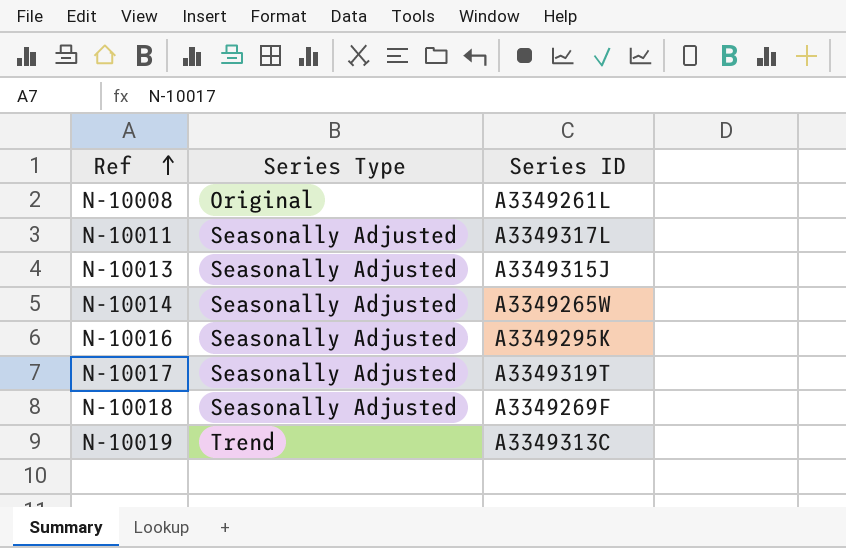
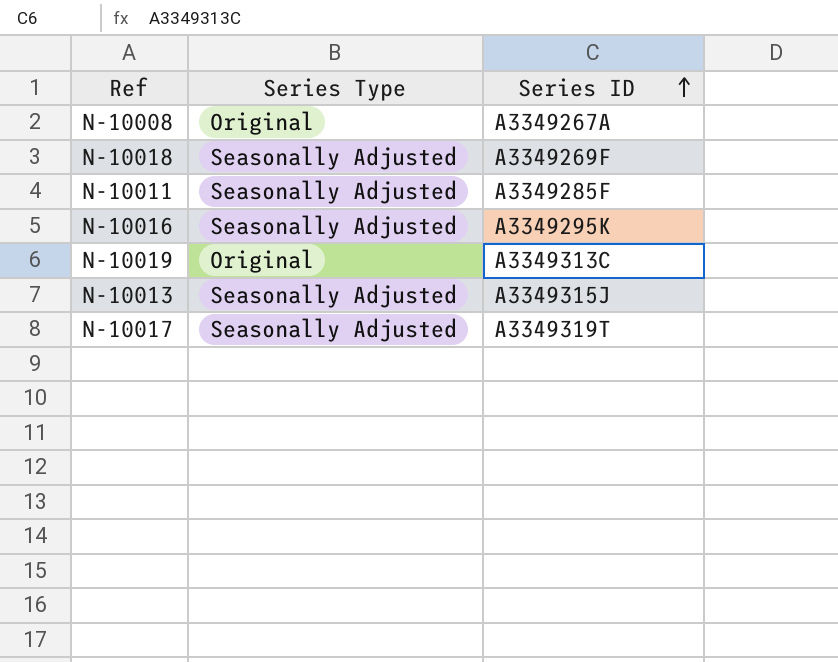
row order: Ref ascending -> Series ID ascending
row N-10014: Seasonally Adjusted | A3349265W -> none
N-10008 | Series ID: A3349261L -> A3349267A
N-10011 | Series ID: A3349317L -> A3349285F
N-10019 | Series Type: Trend -> Original

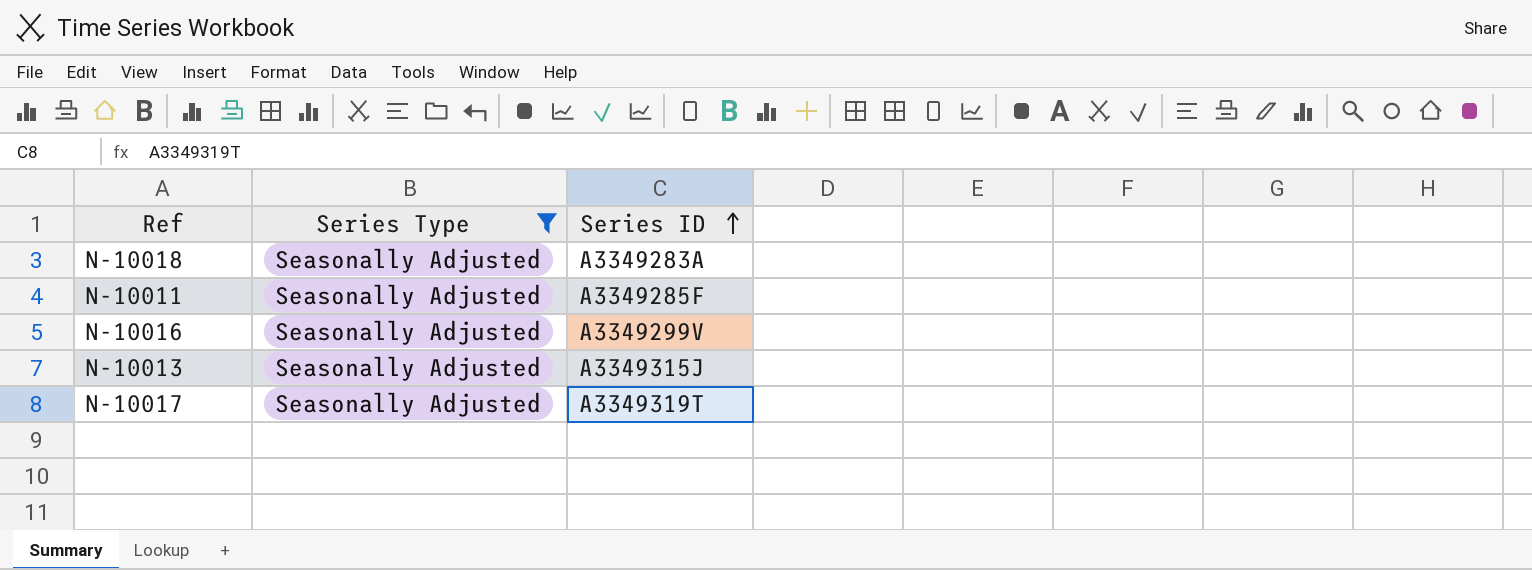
filter: none -> Series Type = Seasonally Adjusted
N-10018 | Series ID: A3349269F -> A3349283A
N-10016 | Series ID: A3349295K -> A3349299V

